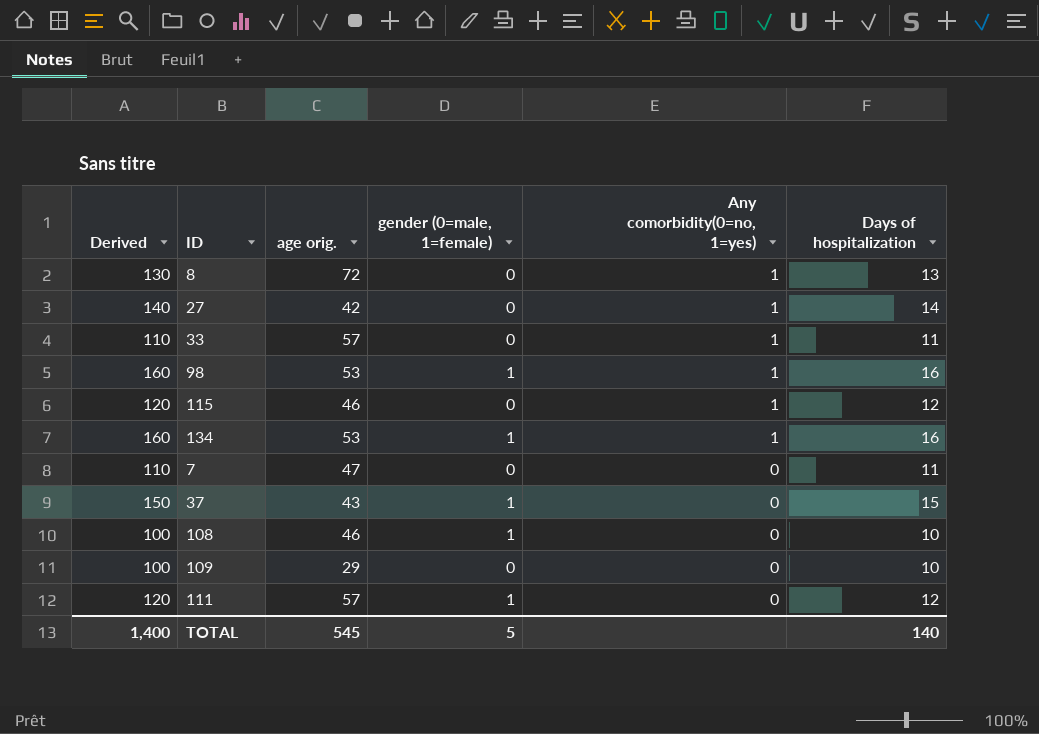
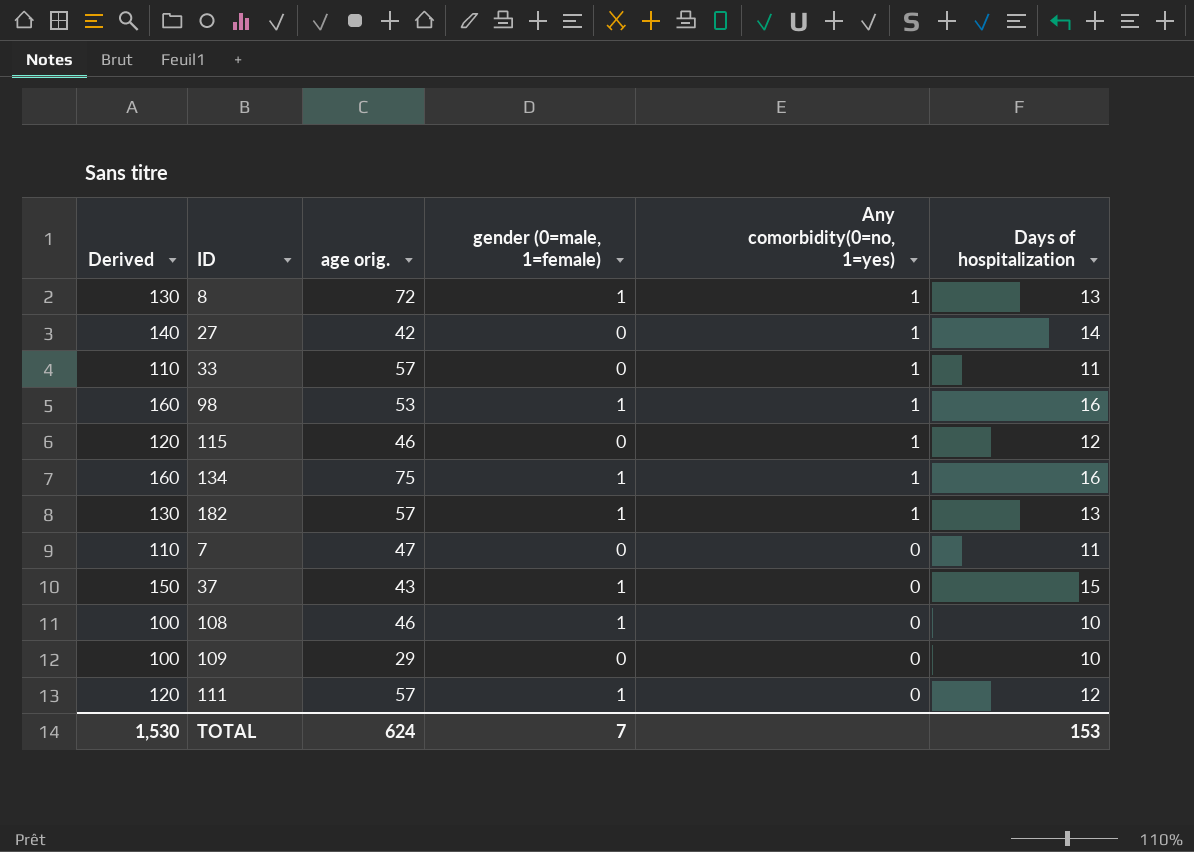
8 | gender (0=male, 1=female): 0 -> 1
134 | age orig.: 53 -> 75
row 182: none -> 130 | 57 | 1 | 1 | 13
TOTAL | Derived: 1,400 -> 1,530
TOTAL | age orig.: 545 -> 624
TOTAL | gender (0=male, 1=female): 5 -> 7
TOTAL | Days of hospitalization: 140 -> 153

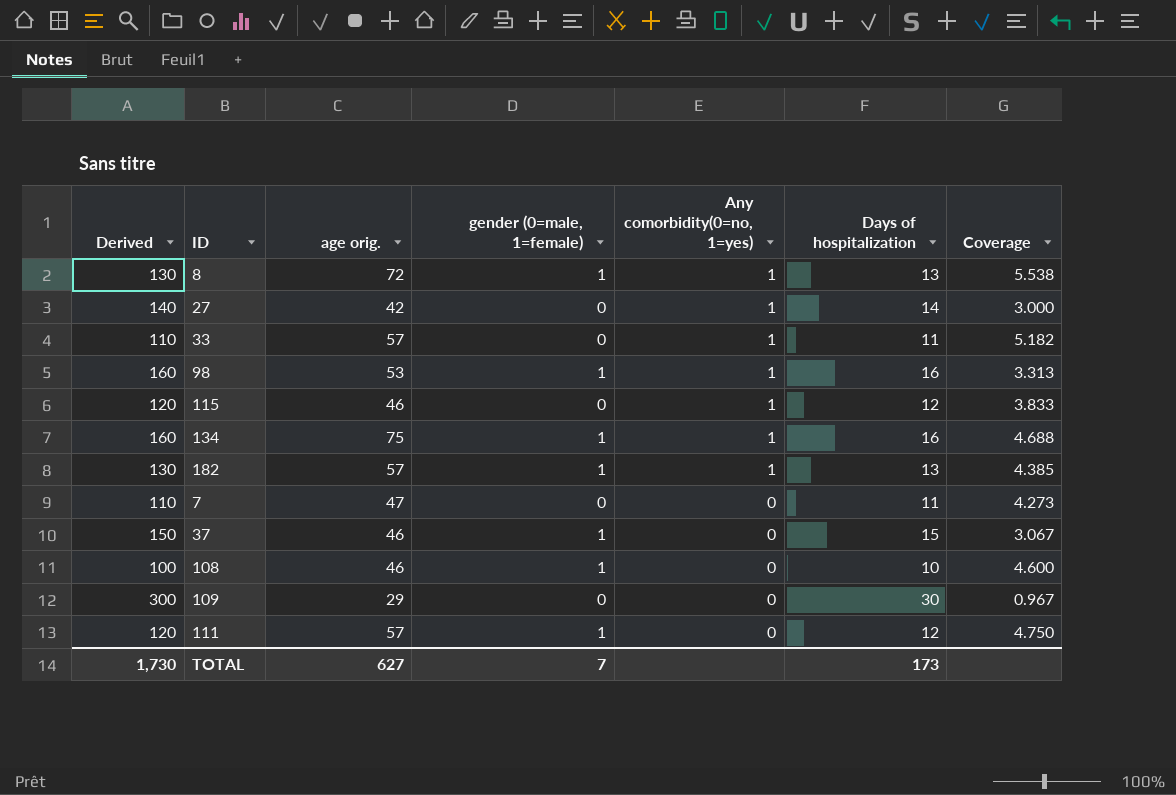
column Coverage | formula: none -> [age orig.] / [Days of hospitalization]
37 | age orig.: 43 -> 46
109 | Derived: 100 -> 300
109 | Days of hospitalization: 10 -> 30
TOTAL | Derived: 1,530 -> 1,730
TOTAL | age orig.: 624 -> 627
TOTAL | Days of hospitalization: 153 -> 173

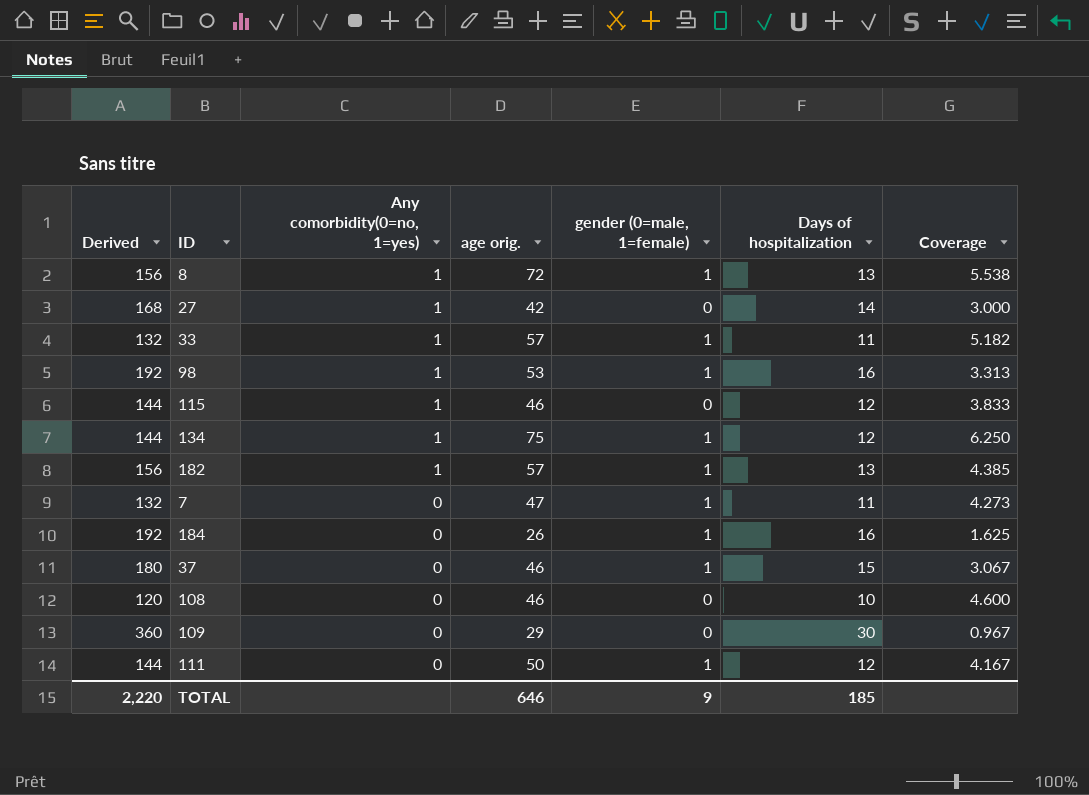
column Derived | formula: [Days of hospitalization] * 10 -> [Days of hospitalization] * 12
column Any comorbidity(0=no, 1=yes) | position: 5 -> 3
33 | gender (0=male, 1=female): 0 -> 1
134 | Days of hospitalization: 16 -> 12
134 | Coverage: 4.688 -> 6.250
7 | gender (0=male, 1=female): 0 -> 1
row 184: none -> 192 | 0 | 26 | 1 | 16 | 1.625
108 | gender (0=male, 1=female): 1 -> 0
111 | age orig.: 57 -> 50
111 | Coverage: 4.750 -> 4.167
TOTAL | Derived: 1,730 -> 2,220
TOTAL | age orig.: 627 -> 646
TOTAL | gender (0=male, 1=female): 7 -> 9
TOTAL | Days of hospitalization: 173 -> 185

